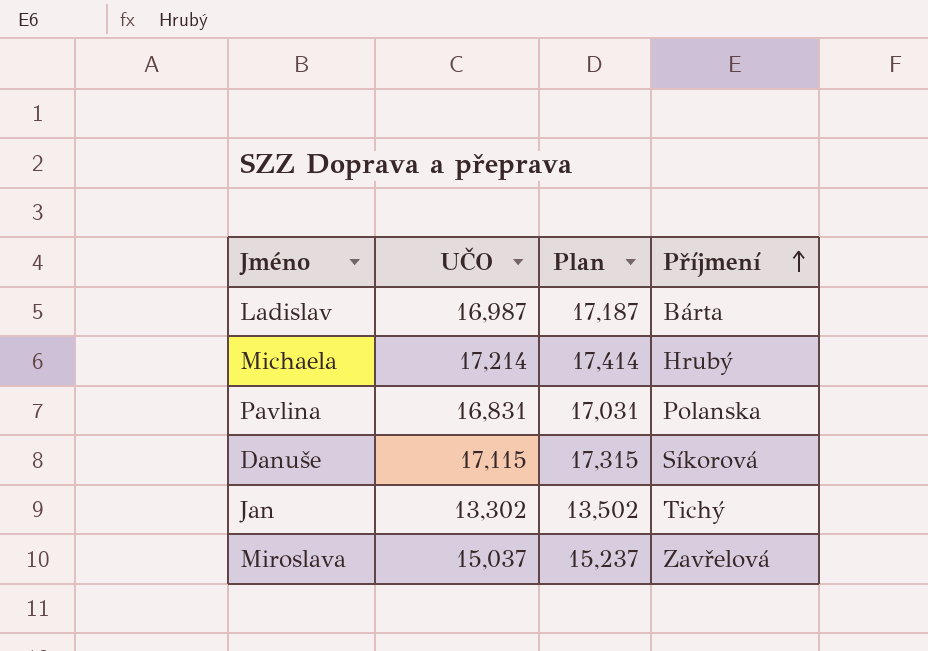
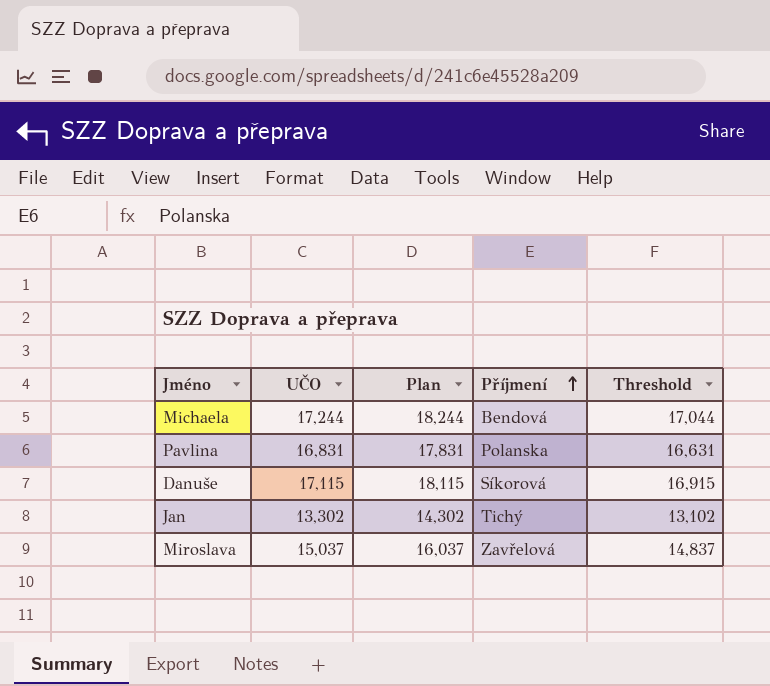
column Plan | formula: [UČO] + 200 -> [UČO] + 1000
column Threshold | formula: none -> [UČO] - 200
row Ladislav: 16,987 | 17,187 | Bárta -> none
Michaela | UČO: 17,214 -> 17,244
Michaela | Příjmení: Hrubý -> Bendová

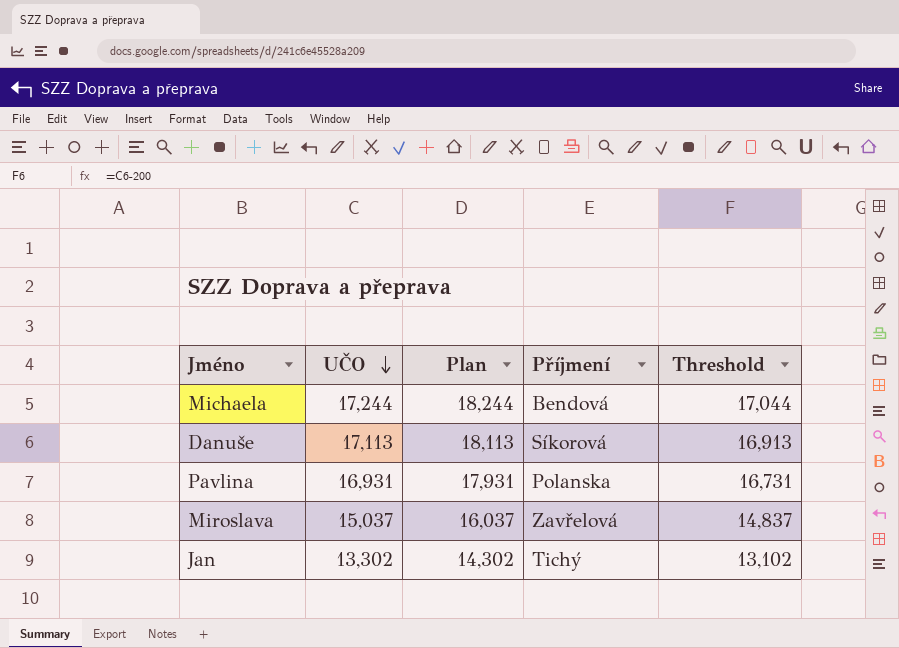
row order: Příjmení ascending -> UČO descending
Danuše | UČO: 17,115 -> 17,113
Danuše | Plan: 18,115 -> 18,113
Danuše | Threshold: 16,915 -> 16,913
Pavlina | UČO: 16,831 -> 16,931
Pavlina | Plan: 17,831 -> 17,931
Pavlina | Threshold: 16,631 -> 16,731

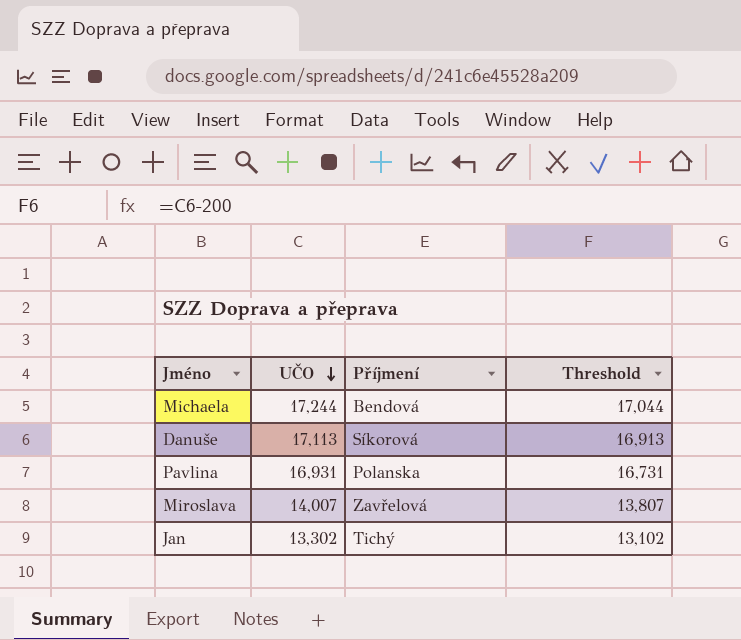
column Plan | formula: [UČO] + 1000 -> none
Miroslava | UČO: 15,037 -> 14,007
Miroslava | Threshold: 14,837 -> 13,807

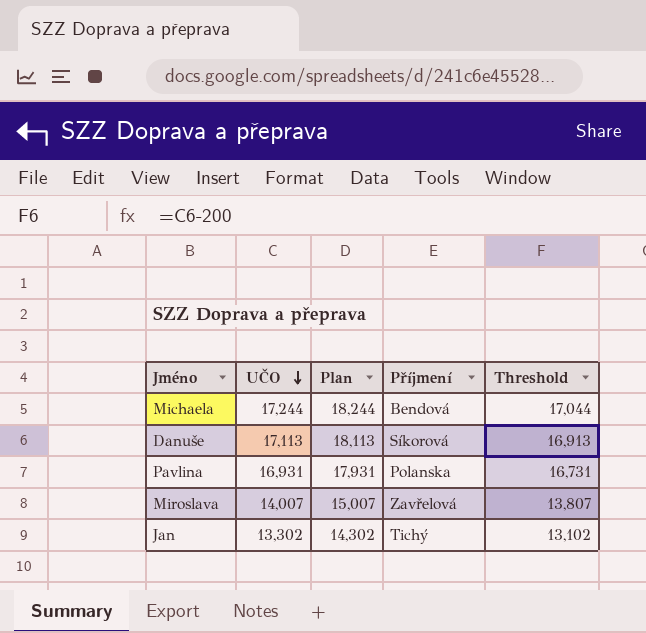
column Plan | formula: none -> [UČO] + 1000

